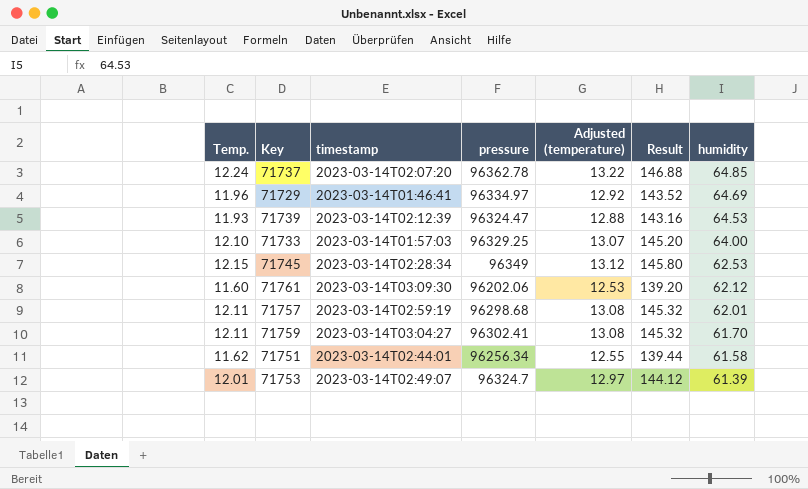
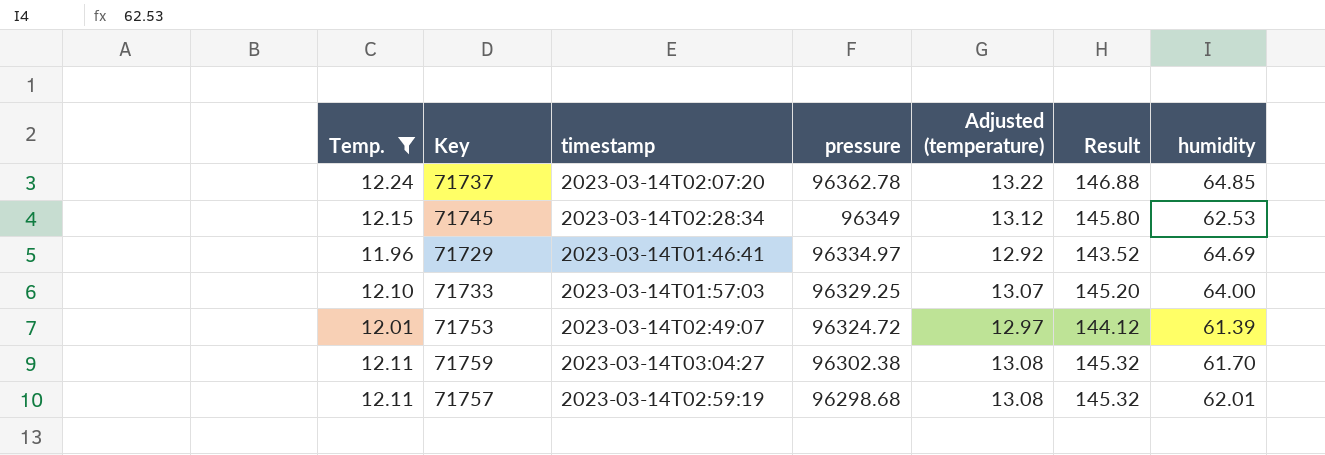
filter: none -> Temp. >= 11.96
row order: humidity descending -> pressure descending
71753 | pressure: 96324.7 -> 96324.72
71759 | pressure: 96302.41 -> 96302.38

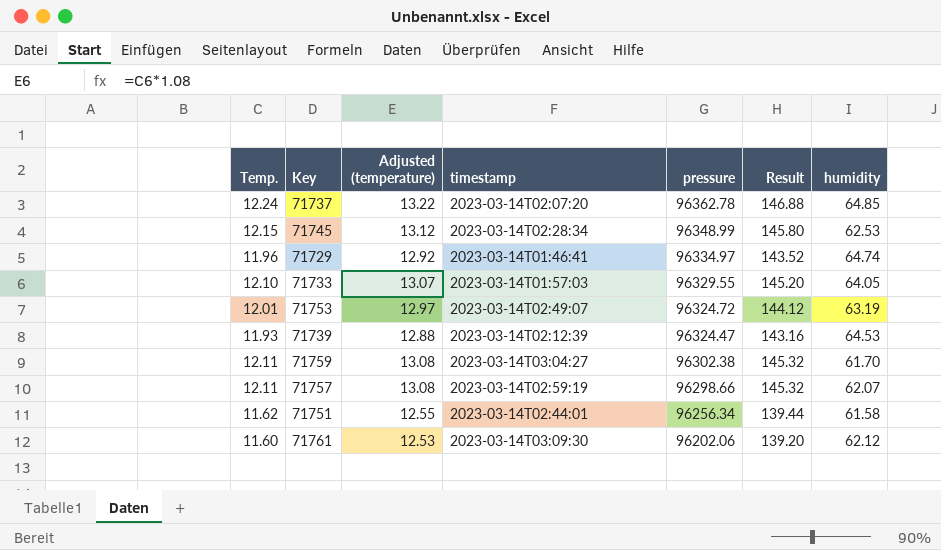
filter: Temp. >= 11.96 -> none
column Adjusted (temperature) | position: 5 -> 3
71745 | pressure: 96349 -> 96348.99
71729 | humidity: 64.69 -> 64.74
71733 | pressure: 96329.25 -> 96329.55
71733 | humidity: 64.00 -> 64.05
71753 | humidity: 61.39 -> 63.19
71757 | pressure: 96298.68 -> 96298.66
71757 | humidity: 62.01 -> 62.07

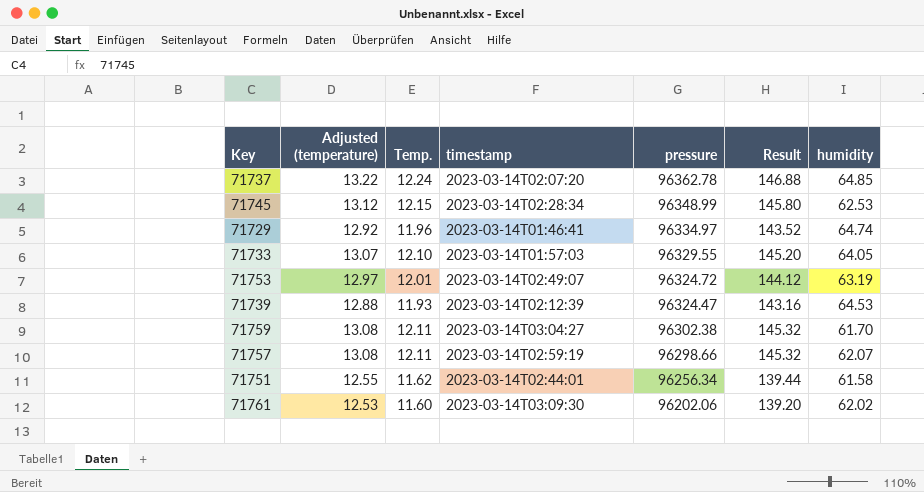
column Temp. | position: 1 -> 3
71761 | humidity: 62.12 -> 62.02

